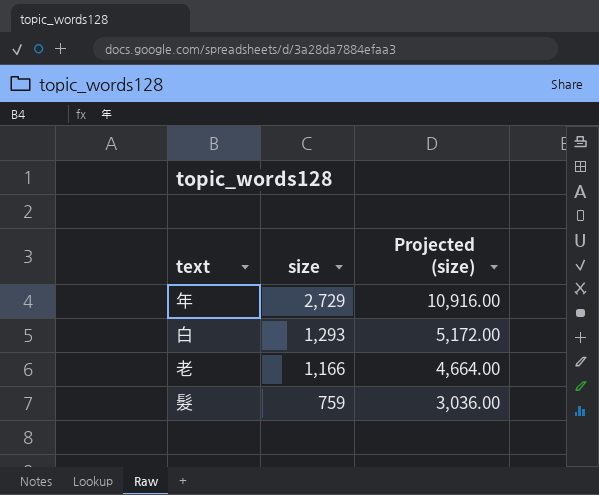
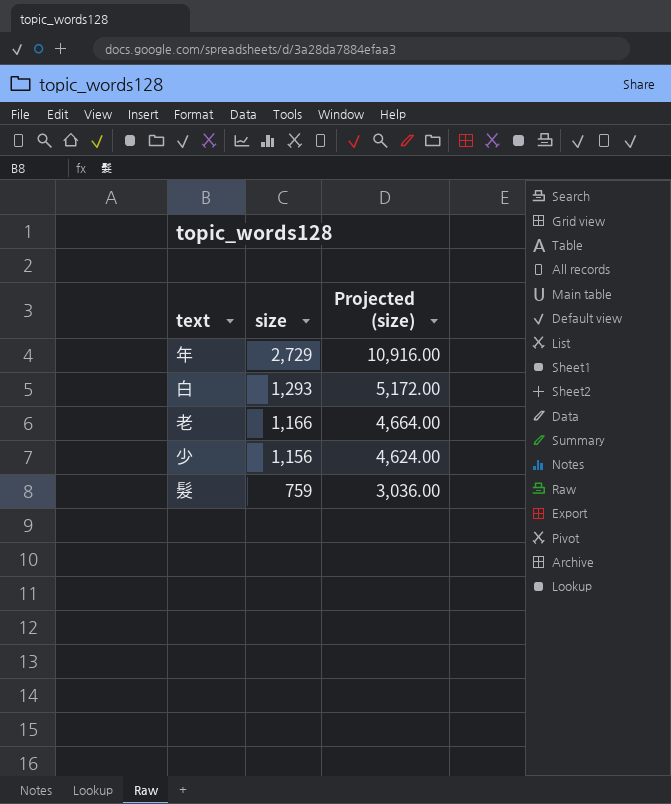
row 少: none -> 1,156 | 4,624.00

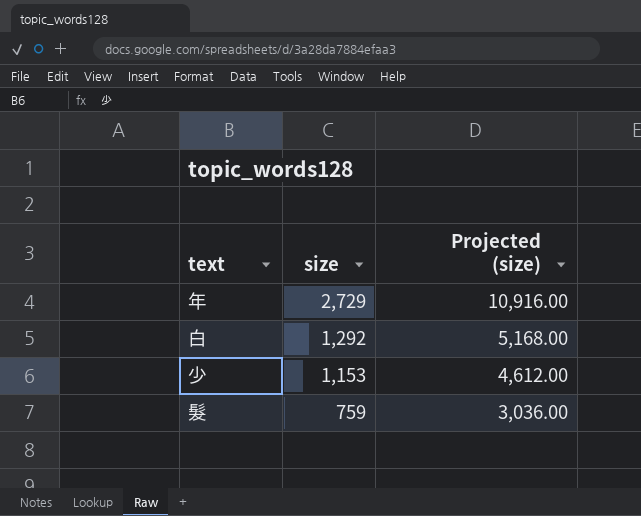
row 老: 1,166 | 4,664.00 -> none
白 | size: 1,293 -> 1,292
白 | Projected (size): 5,172.00 -> 5,168.00
少 | size: 1,156 -> 1,153
少 | Projected (size): 4,624.00 -> 4,612.00

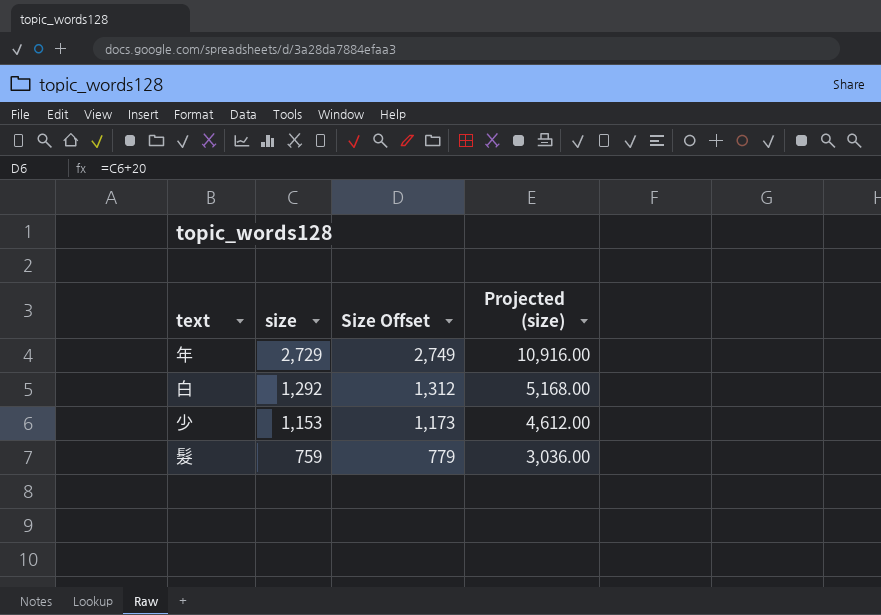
column Size Offset | formula: none -> [size] + 20

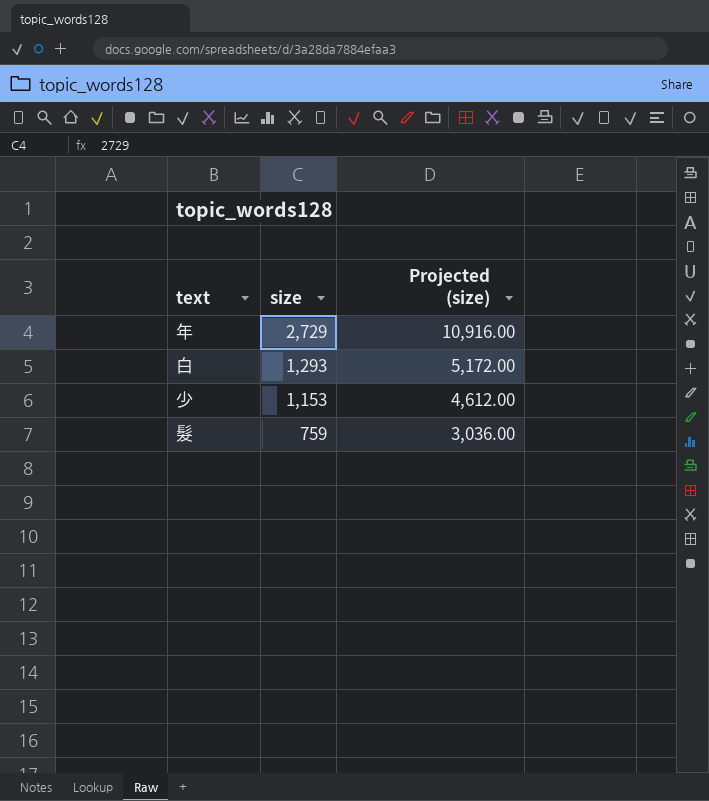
column Size Offset | formula: [size] + 20 -> none
白 | size: 1,292 -> 1,293
白 | Projected (size): 5,168.00 -> 5,172.00

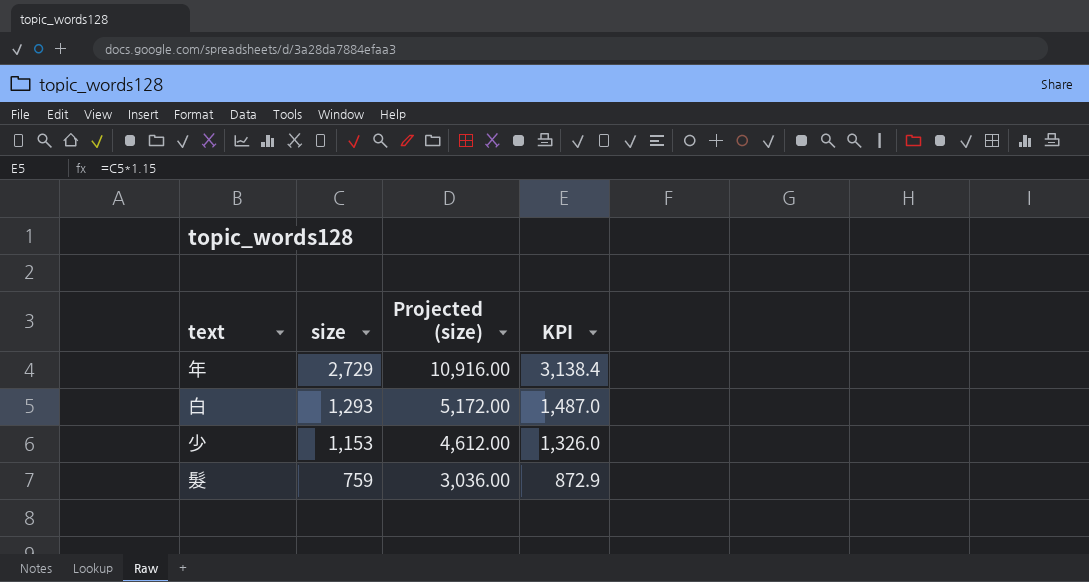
column KPI | formula: none -> [size] * 1.15

